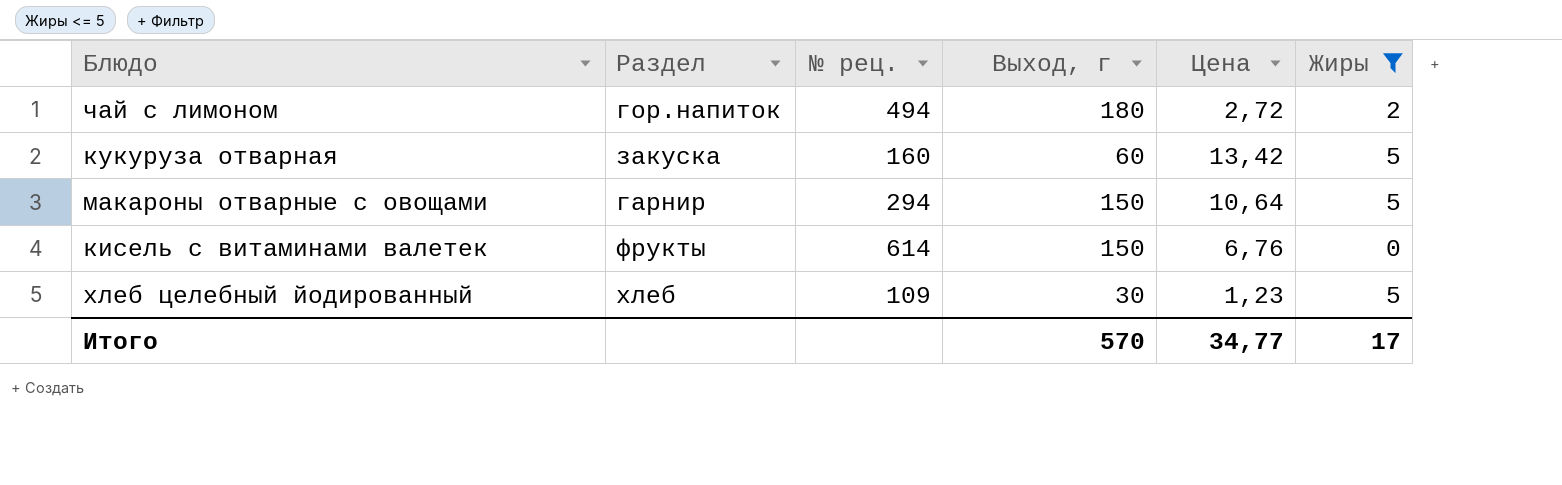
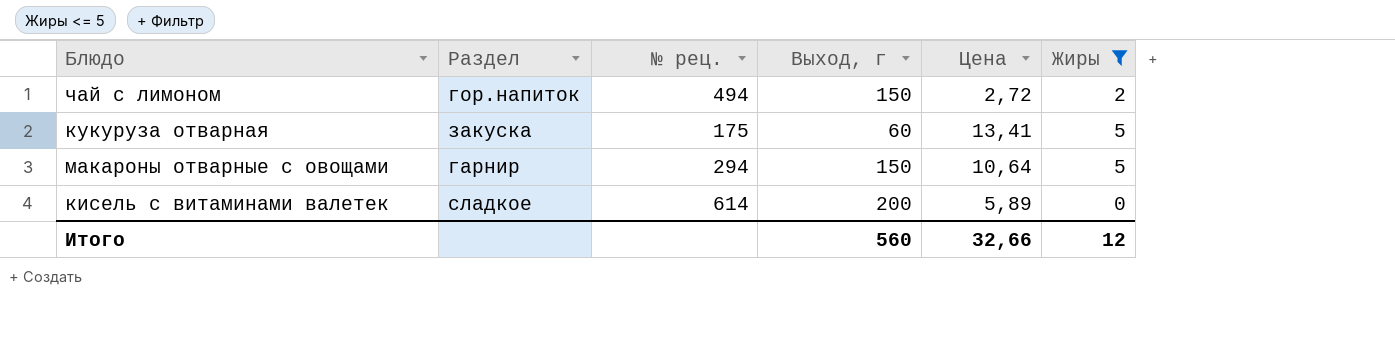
row хлеб целебный йодированный: хлеб | 109 | 30 | 1,23 | 5 -> none
чай с лимоном | Выход, г: 180 -> 150
кукуруза отварная | № рец.: 160 -> 175
кукуруза отварная | Цена: 13,42 -> 13,41
кисель с витаминами валетек | Раздел: фрукты -> сладкое
кисель с витаминами валетек | Выход, г: 150 -> 200
кисель с витаминами валетек | Цена: 6,76 -> 5,89
Итого | Выход, г: 570 -> 560
Итого | Цена: 34,77 -> 32,66
Итого | Жиры: 17 -> 12

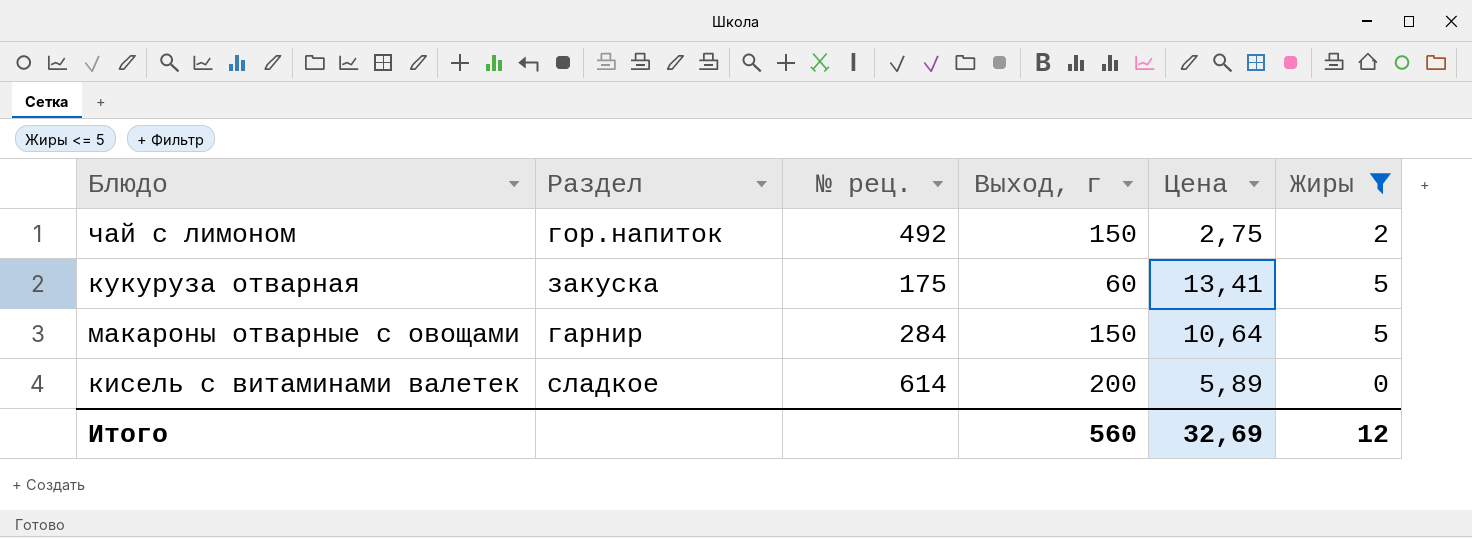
чай с лимоном | № рец.: 494 -> 492
чай с лимоном | Цена: 2,72 -> 2,75
макароны отварные с овощами | № рец.: 294 -> 284
Итого | Цена: 32,66 -> 32,69

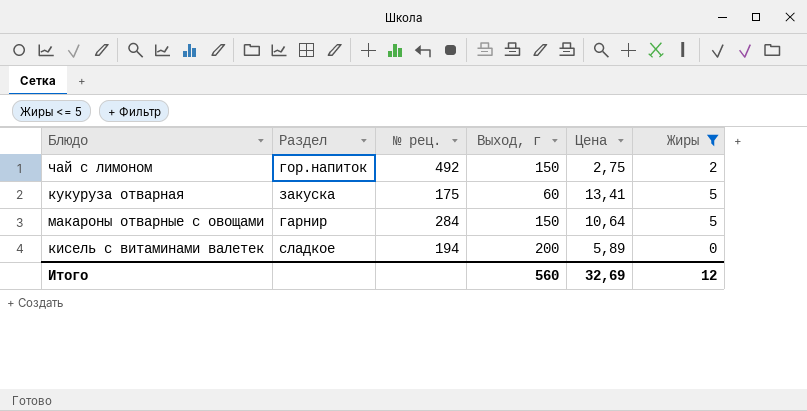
кисель с витаминами валетек | № рец.: 614 -> 194

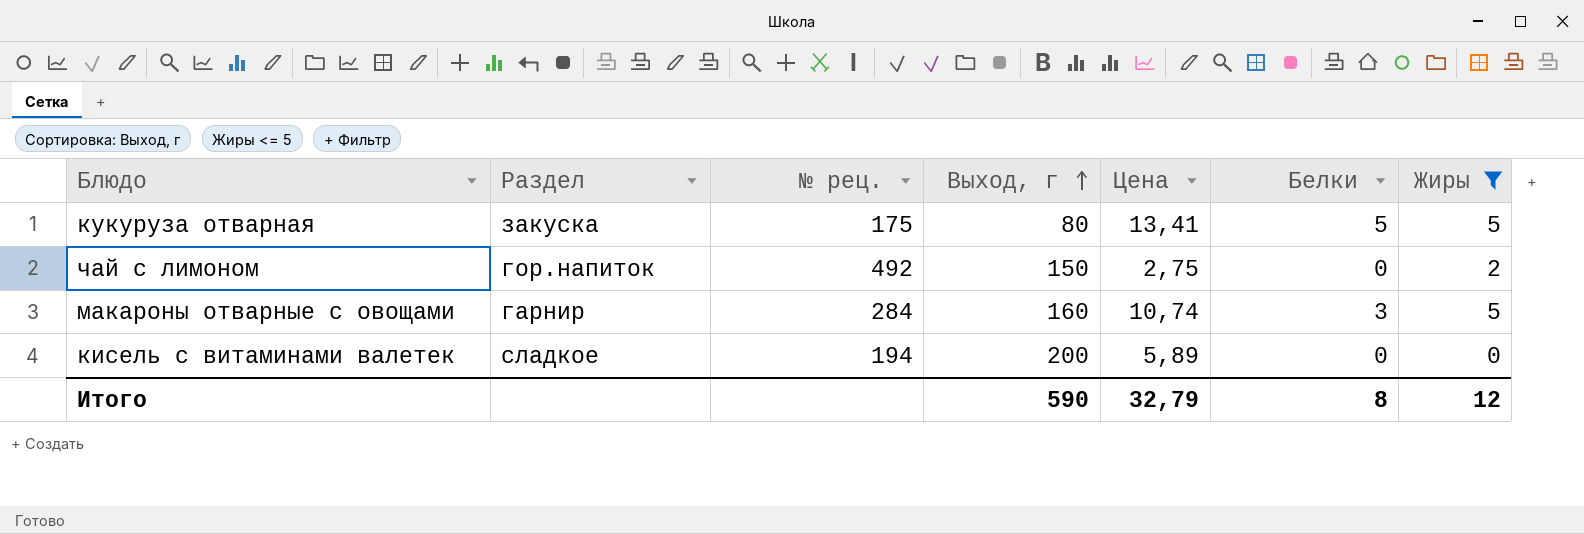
row order: none -> Выход, г ascending
column Белки | position: none -> 6
кукуруза отварная | Выход, г: 60 -> 80
макароны отварные с овощами | Выход, г: 150 -> 160
макароны отварные с овощами | Цена: 10,64 -> 10,74
Итого | Выход, г: 560 -> 590
Итого | Цена: 32,69 -> 32,79

